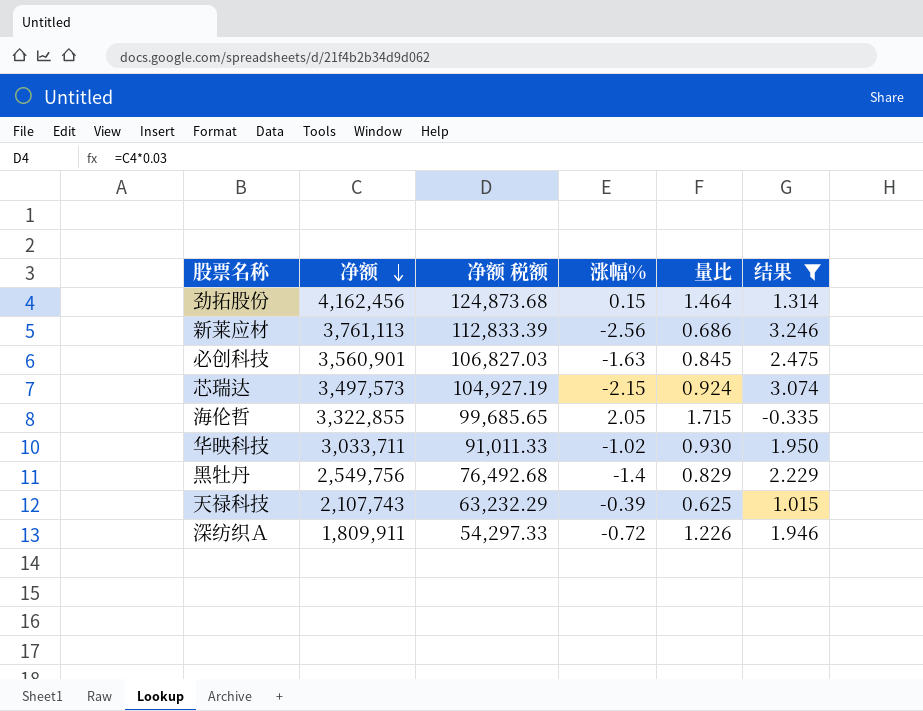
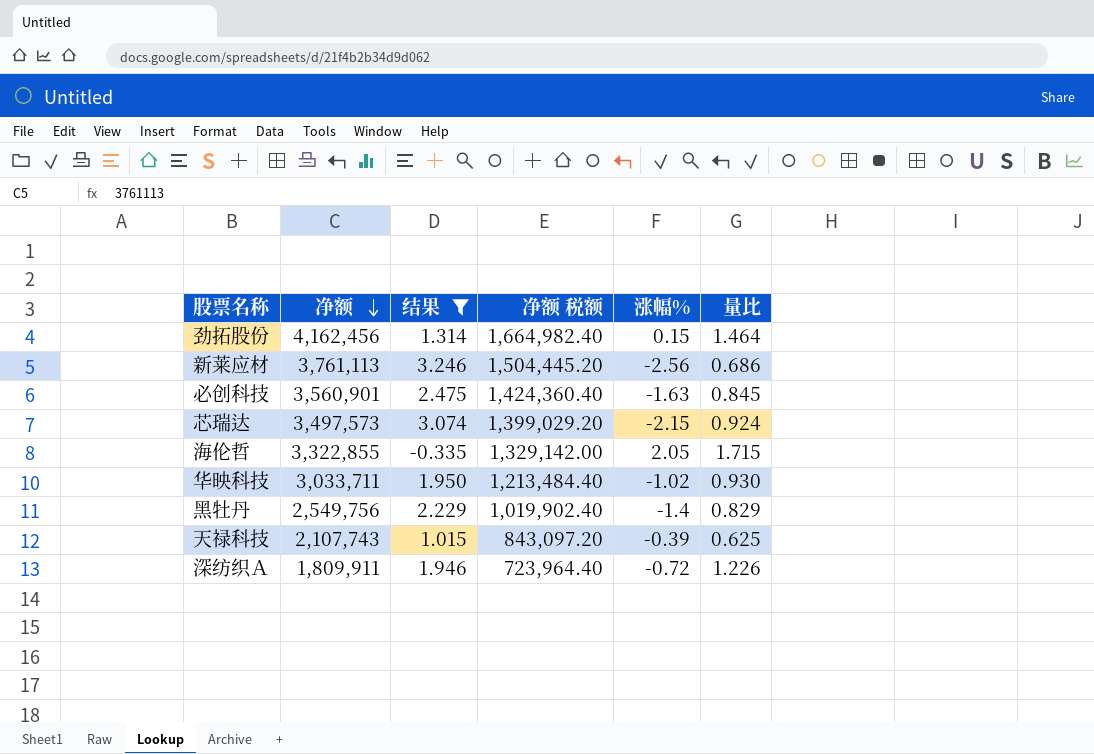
column 结果 | position: 6 -> 3
column 净额 税额 | formula: [净额] * 0.03 -> [净额] * 0.4

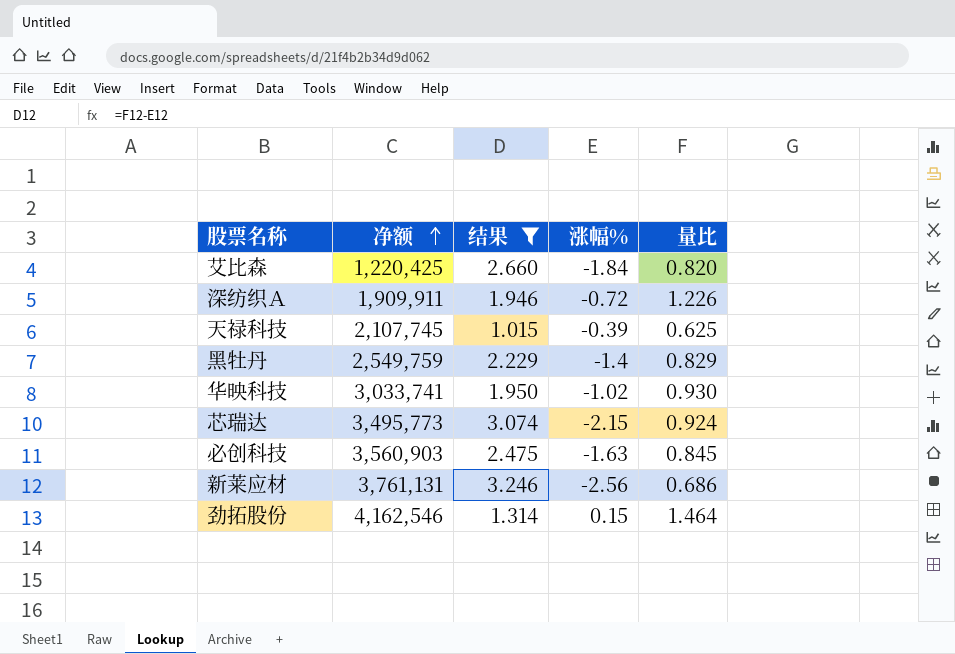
row order: 净额 descending -> 净额 ascending
column 净额 税额 | formula: [净额] * 0.4 -> none
row 海伦哲: 3,322,855 | -0.335 | 1,329,142.00 | 2.05 | 1.715 -> none
row 艾比森: none -> 1,220,425 | 2.660 | -1.84 | 0.820
深纺织Ａ | 净额: 1,809,911 -> 1,909,911
天禄科技 | 净额: 2,107,743 -> 2,107,745
黑牡丹 | 净额: 2,549,756 -> 2,549,759
华映科技 | 净额: 3,033,711 -> 3,033,741
芯瑞达 | 净额: 3,497,573 -> 3,495,773
必创科技 | 净额: 3,560,901 -> 3,560,903
新莱应材 | 净额: 3,761,113 -> 3,761,131
劲拓股份 | 净额: 4,162,456 -> 4,162,546

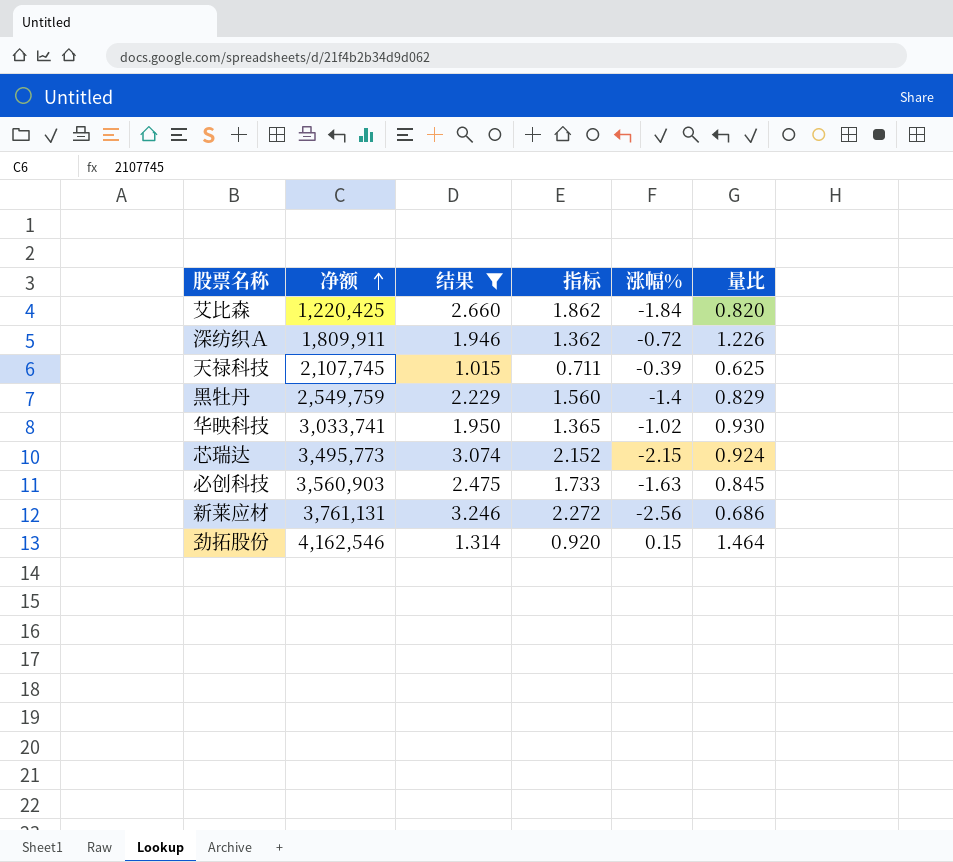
column 指标 | formula: none -> [结果] * 0.7
深纺织Ａ | 净额: 1,909,911 -> 1,809,911

